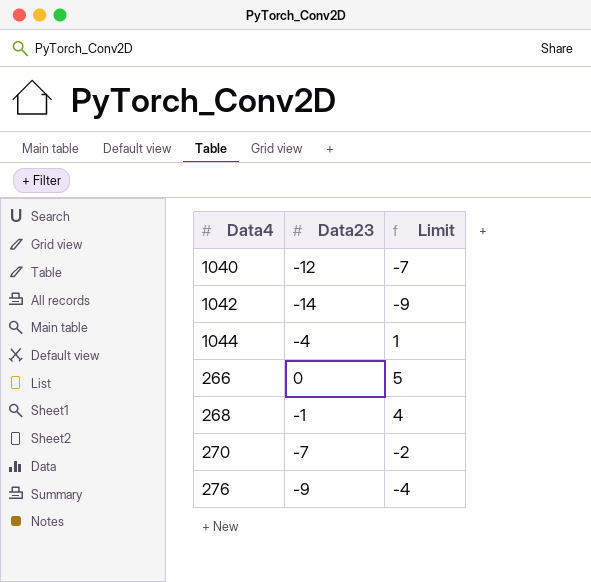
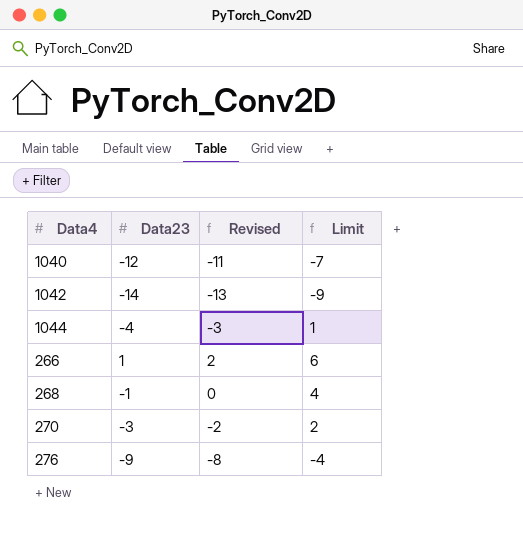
column Revised | formula: none -> [Data23] + 1
266 | Data23: 0 -> 1
266 | Limit: 5 -> 6
270 | Data23: -7 -> -3
270 | Limit: -2 -> 2

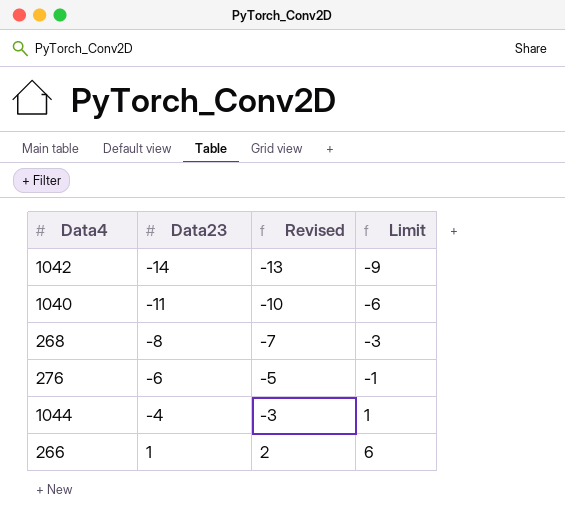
row order: none -> Data23 ascending
row 270: -3 | -2 | 2 -> none
1040 | Data23: -12 -> -11
1040 | Revised: -11 -> -10
1040 | Limit: -7 -> -6
268 | Data23: -1 -> -8
268 | Revised: 0 -> -7
268 | Limit: 4 -> -3
276 | Data23: -9 -> -6
276 | Revised: -8 -> -5
276 | Limit: -4 -> -1

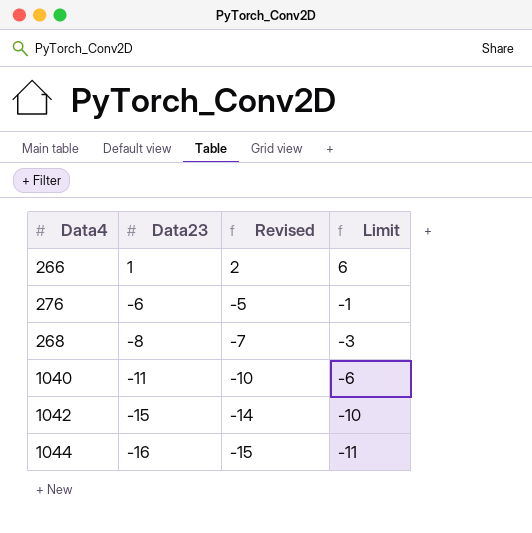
row order: Data23 ascending -> Data23 descending
1042 | Data23: -14 -> -15
1042 | Revised: -13 -> -14
1042 | Limit: -9 -> -10
1044 | Data23: -4 -> -16
1044 | Revised: -3 -> -15
1044 | Limit: 1 -> -11

